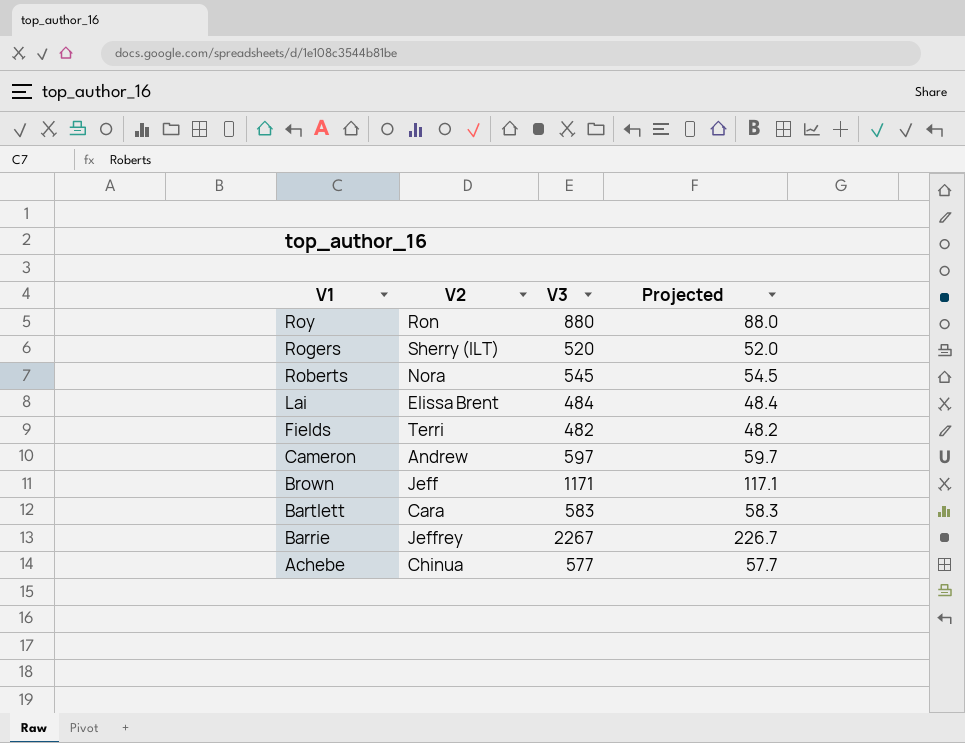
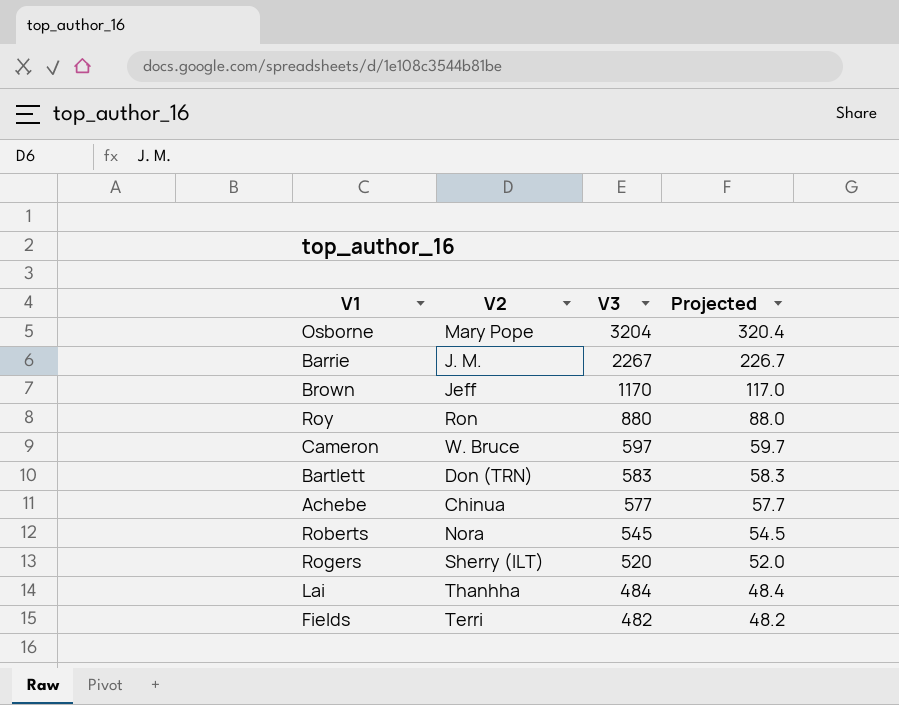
row order: V1 descending -> V3 descending
row Osborne: none -> Mary Pope | 3204 | 320.4
Barrie | V2: Jeffrey -> J. M.
Brown | V3: 1171 -> 1170
Brown | Projected: 117.1 -> 117.0
Cameron | V2: Andrew -> W. Bruce
Bartlett | V2: Cara -> Don (TRN)
Lai | V2: Elissa Brent -> Thanhha

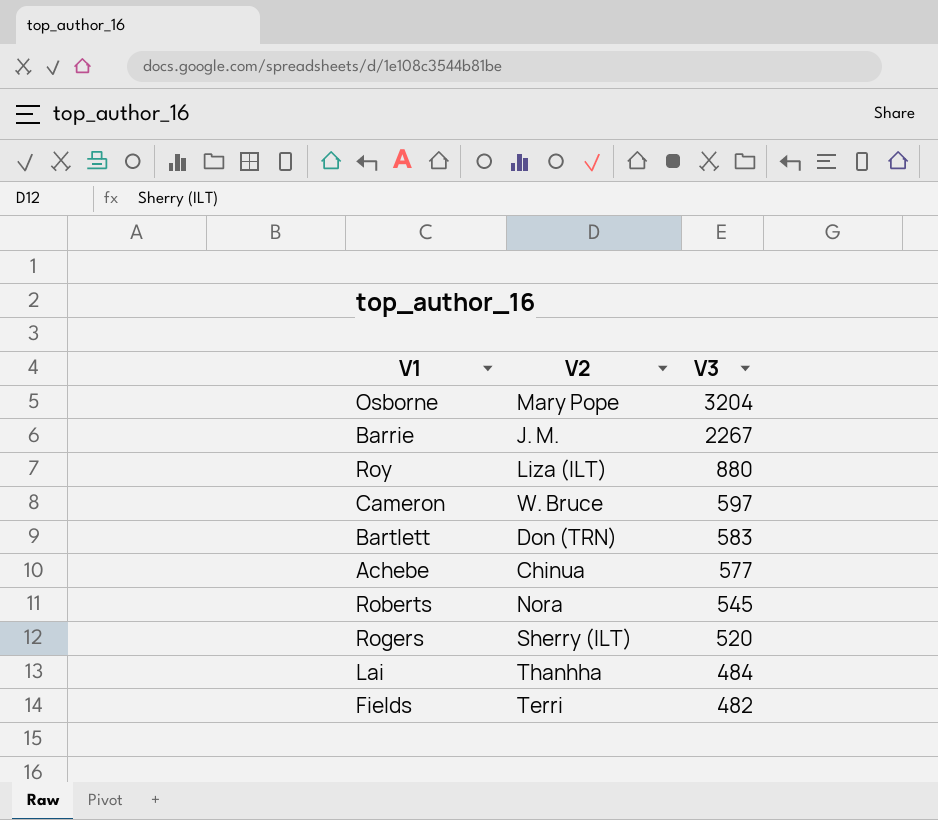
column Projected | formula: [V3] * 0.1 -> none
row Brown: Jeff | 1170 | 117.0 -> none
Roy | V2: Ron -> Liza (ILT)

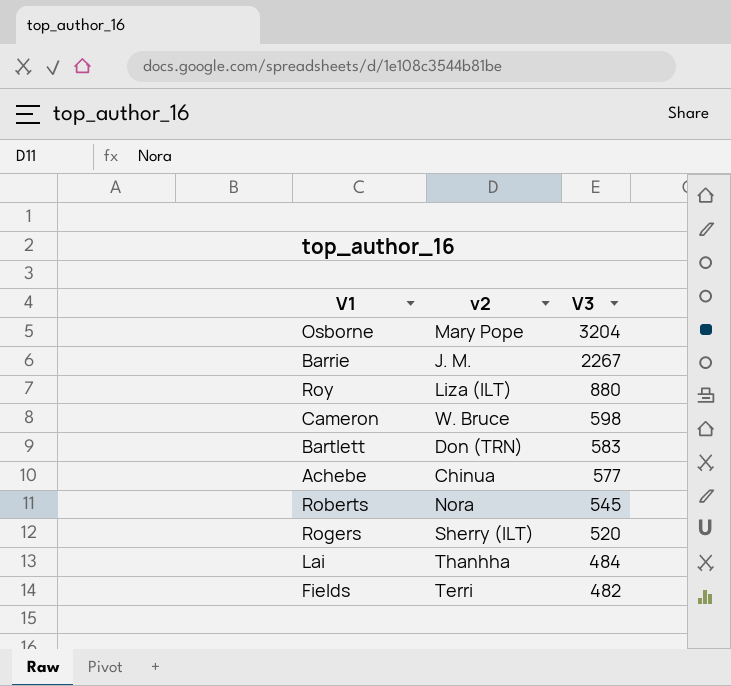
column name: V2 -> v2
Cameron | V3: 597 -> 598

